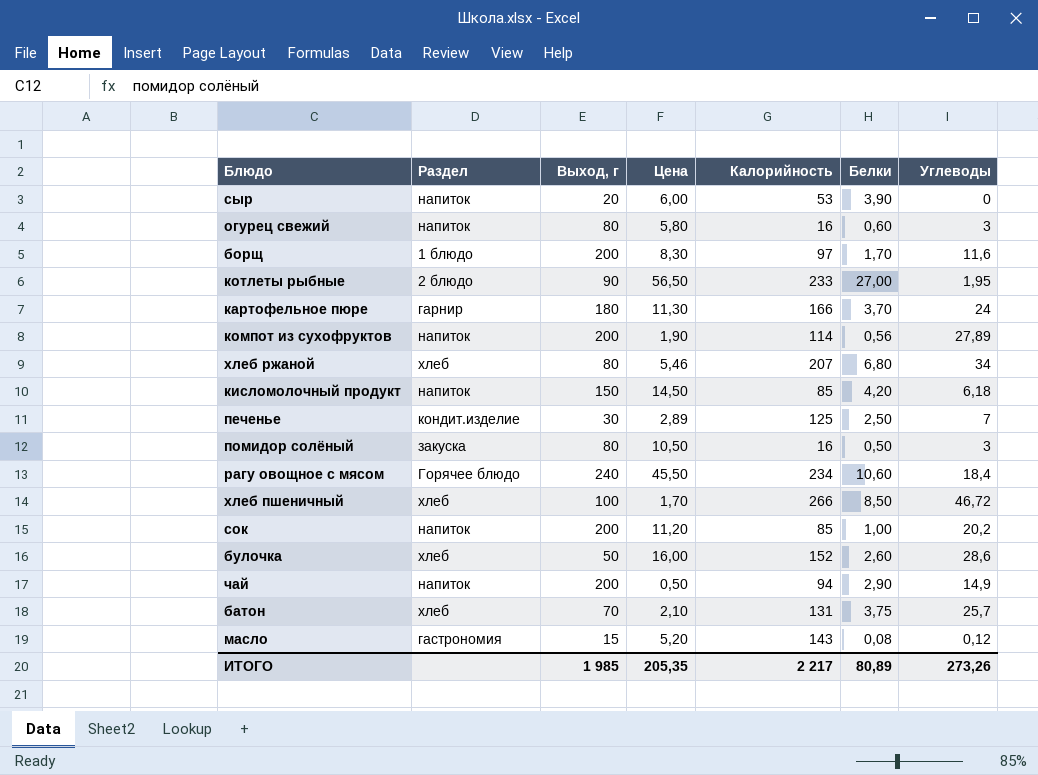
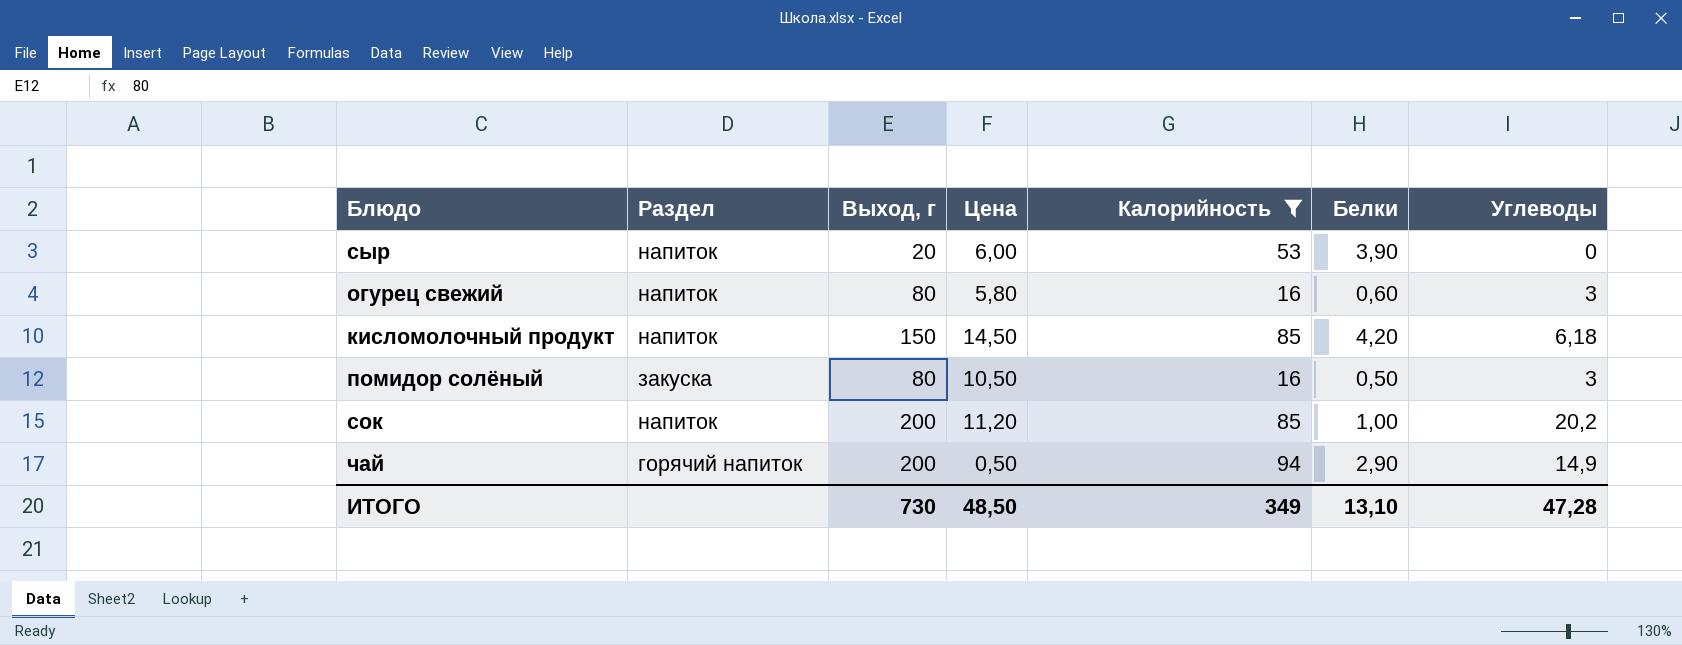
filter: none -> Калорийность <= 94
чай | Раздел: напиток -> горячий напиток
ИТОГО | Выход, г: 1 985 -> 730
ИТОГО | Цена: 205,35 -> 48,50
ИТОГО | Калорийность: 2 217 -> 349
ИТОГО | Белки: 80,89 -> 13,10
ИТОГО | Углеводы: 273,26 -> 47,28

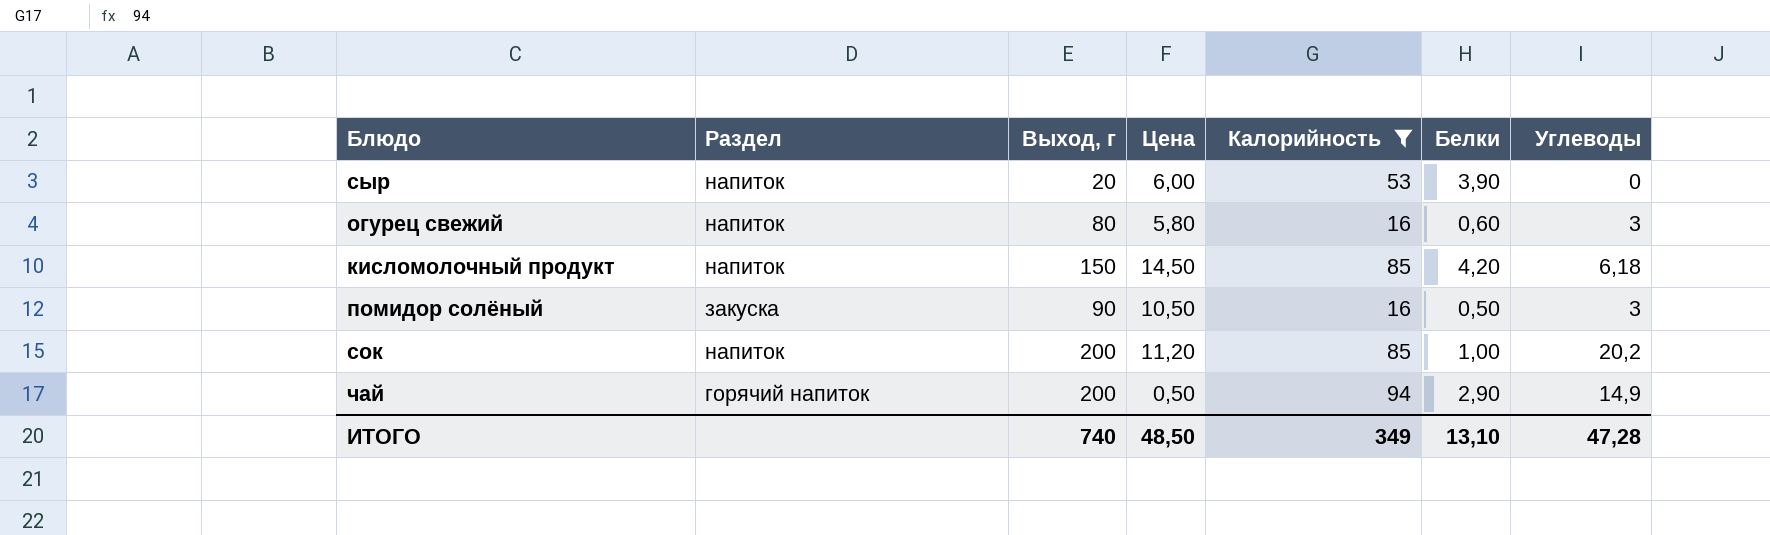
помидор солёный | Выход, г: 80 -> 90
ИТОГО | Выход, г: 730 -> 740

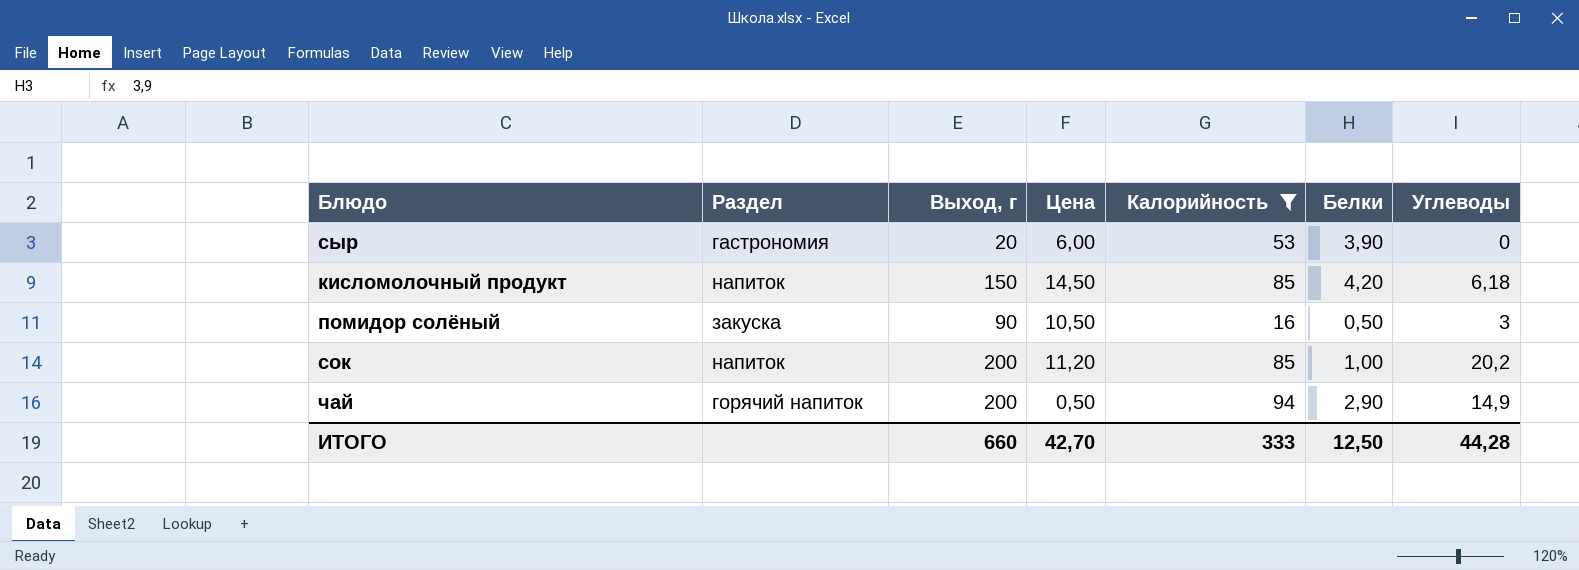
row огурец свежий: напиток | 80 | 5,80 | 16 | 0,60 | 3 -> none
сыр | Раздел: напиток -> гастрономия
ИТОГО | Выход, г: 740 -> 660
ИТОГО | Цена: 48,50 -> 42,70
ИТОГО | Калорийность: 349 -> 333
ИТОГО | Белки: 13,10 -> 12,50
ИТОГО | Углеводы: 47,28 -> 44,28

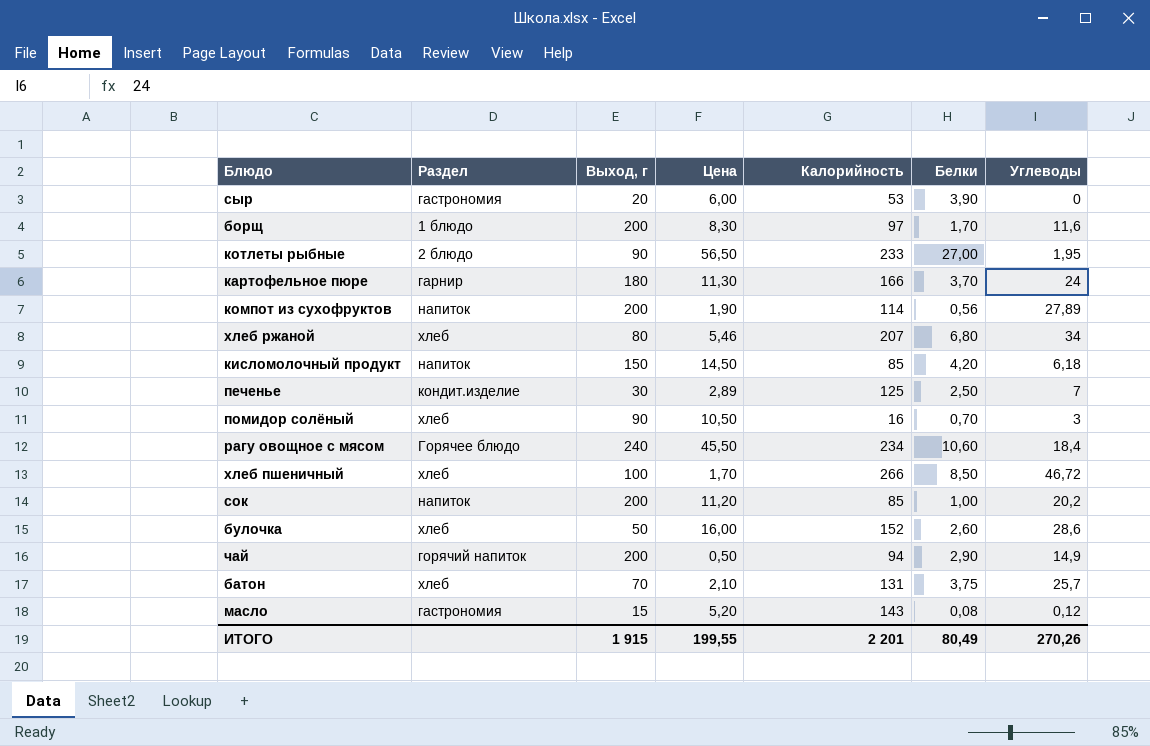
filter: Калорийность <= 94 -> none
помидор солёный | Раздел: закуска -> хлеб
помидор солёный | Белки: 0,50 -> 0,70
ИТОГО | Выход, г: 660 -> 1 915
ИТОГО | Цена: 42,70 -> 199,55
ИТОГО | Калорийность: 333 -> 2 201
ИТОГО | Белки: 12,50 -> 80,49
ИТОГО | Углеводы: 44,28 -> 270,26

